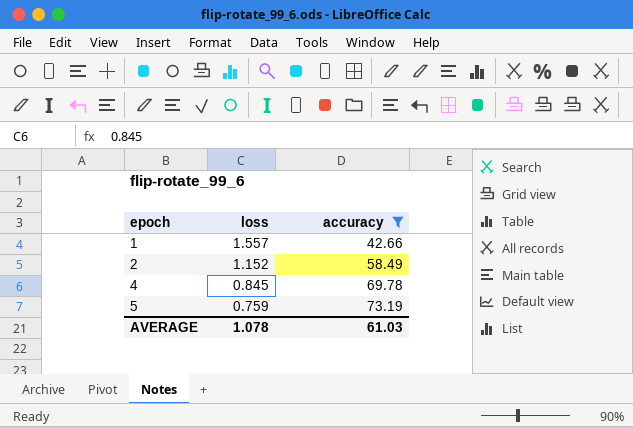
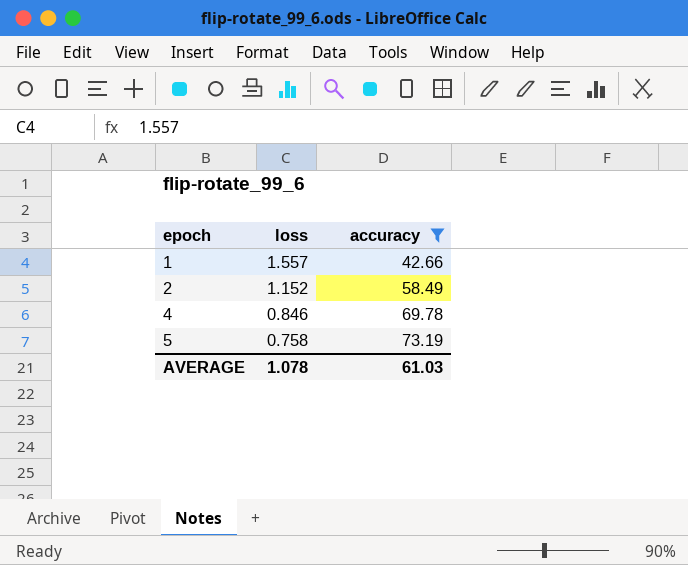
4 | loss: 0.845 -> 0.846
5 | loss: 0.759 -> 0.758

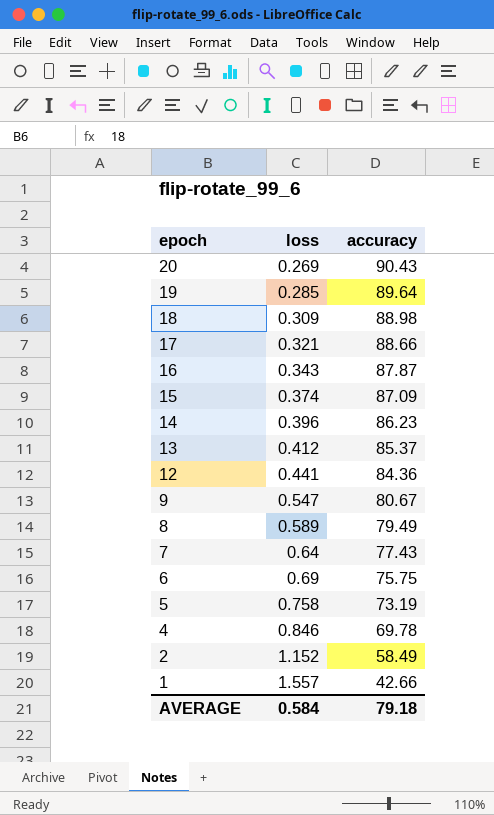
filter: accuracy <= 73.19 -> none
row order: epoch ascending -> epoch descending
AVERAGE | loss: 1.078 -> 0.584
AVERAGE | accuracy: 61.03 -> 79.18

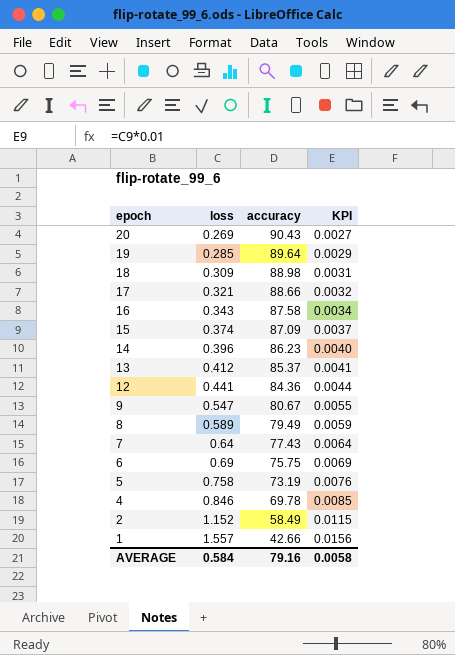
column KPI | formula: none -> [loss] * 0.01
16 | accuracy: 87.87 -> 87.58
AVERAGE | accuracy: 79.18 -> 79.16

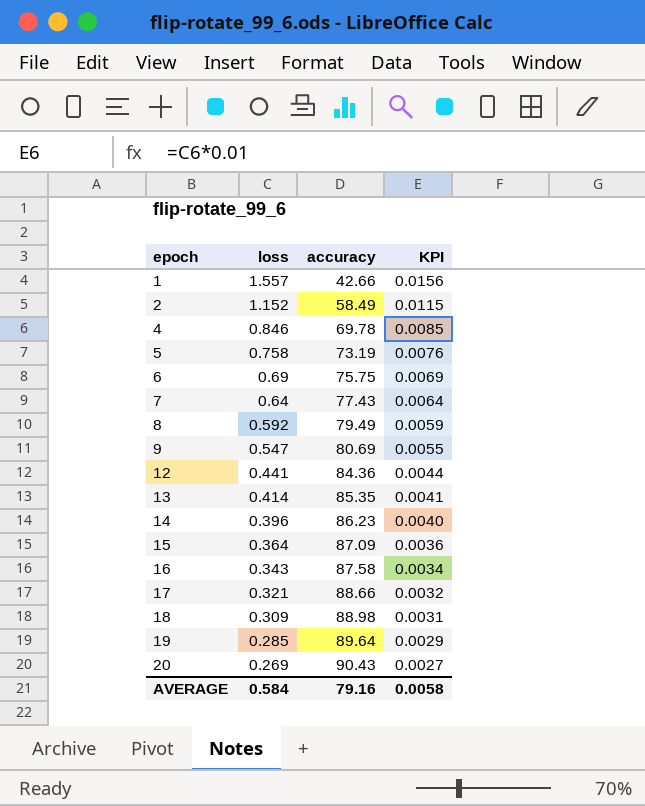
row order: epoch descending -> epoch ascending
8 | loss: 0.589 -> 0.592
9 | accuracy: 80.67 -> 80.69
13 | loss: 0.412 -> 0.414
13 | accuracy: 85.37 -> 85.35
15 | loss: 0.374 -> 0.364
15 | KPI: 0.0037 -> 0.0036

